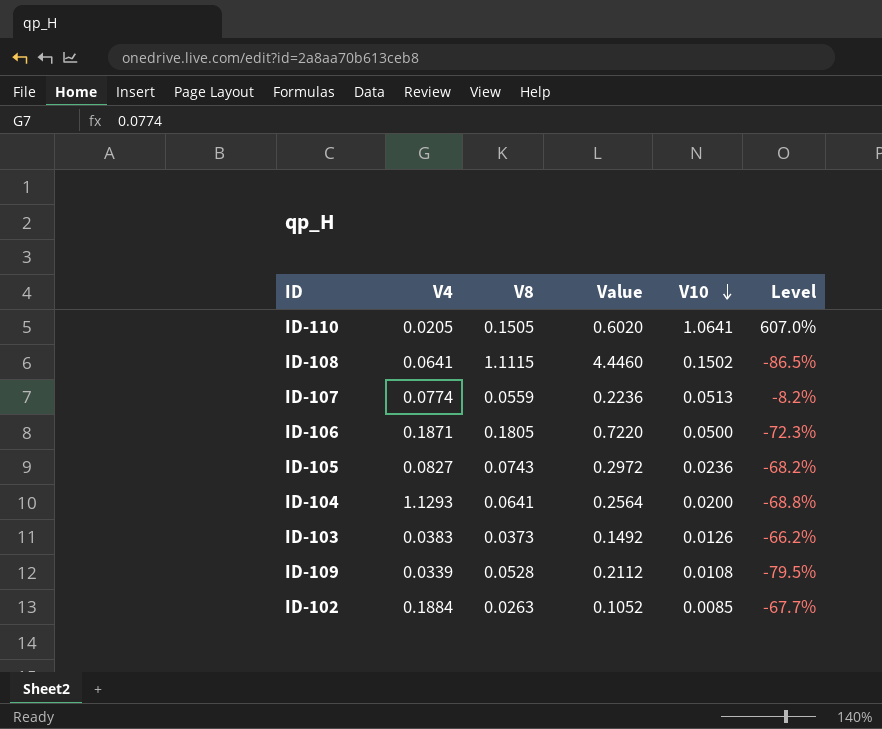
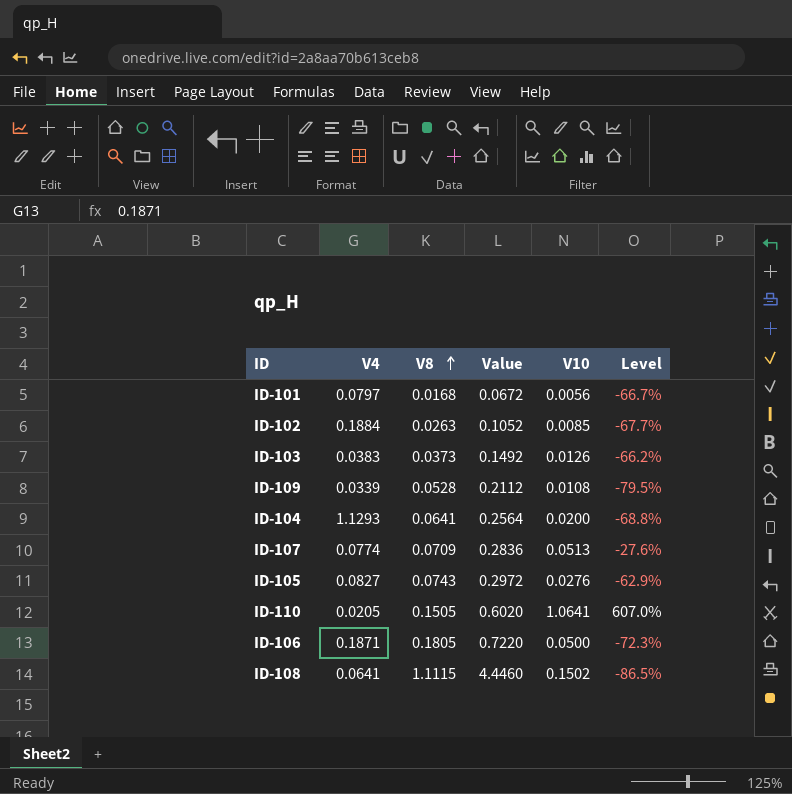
row order: V10 descending -> V8 ascending
row ID-101: none -> 0.0797 | 0.0168 | 0.0672 | 0.0056 | -66.7%
ID-107 | V8: 0.0559 -> 0.0709
ID-107 | Value: 0.2236 -> 0.2836
ID-107 | Level: -8.2% -> -27.6%
ID-105 | V10: 0.0236 -> 0.0276
ID-105 | Level: -68.2% -> -62.9%

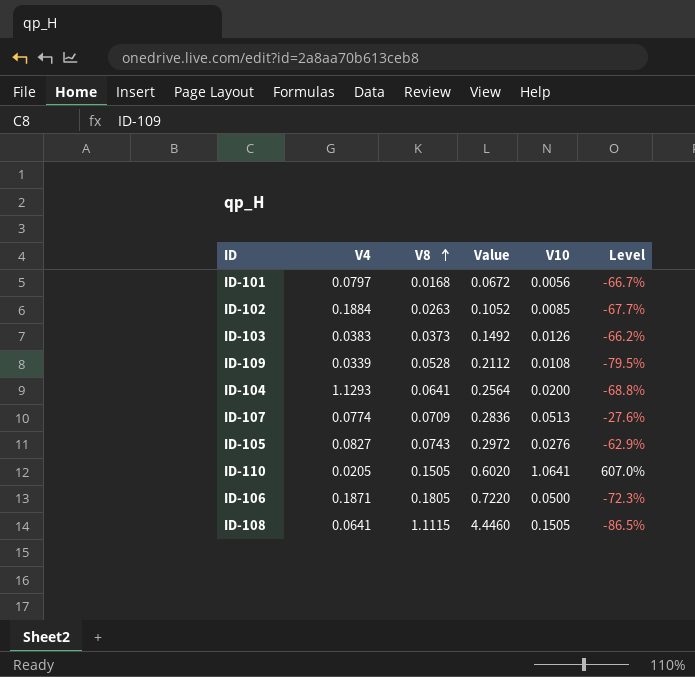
ID-108 | V10: 0.1502 -> 0.1505

